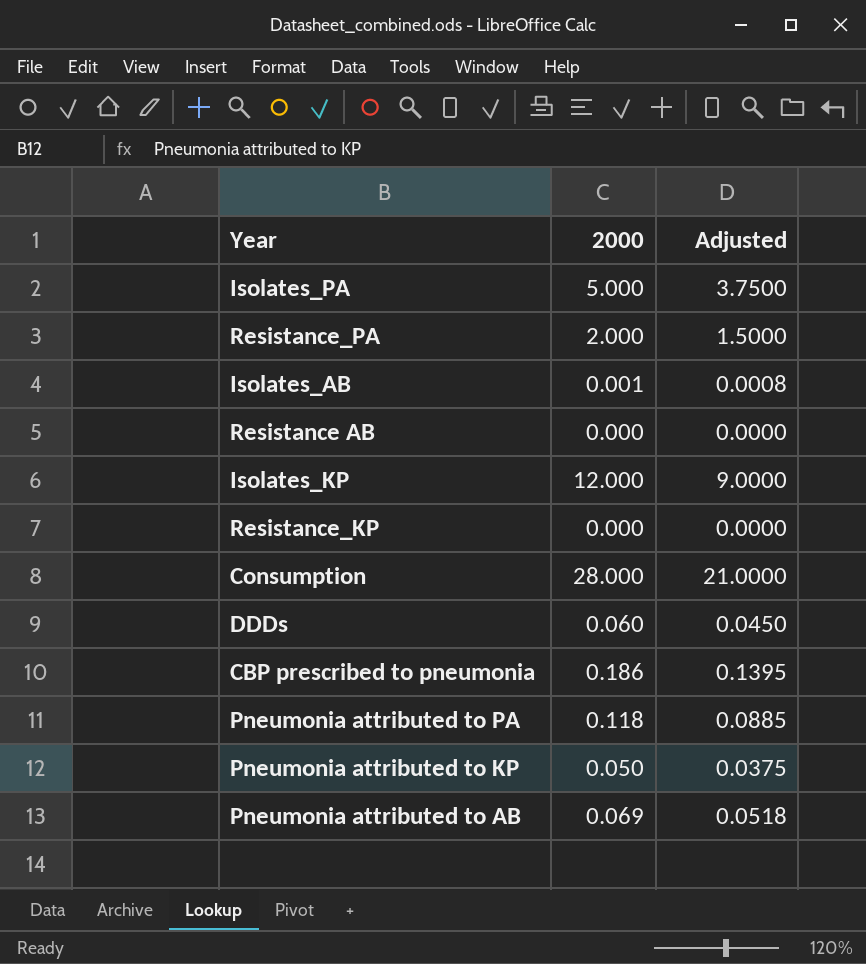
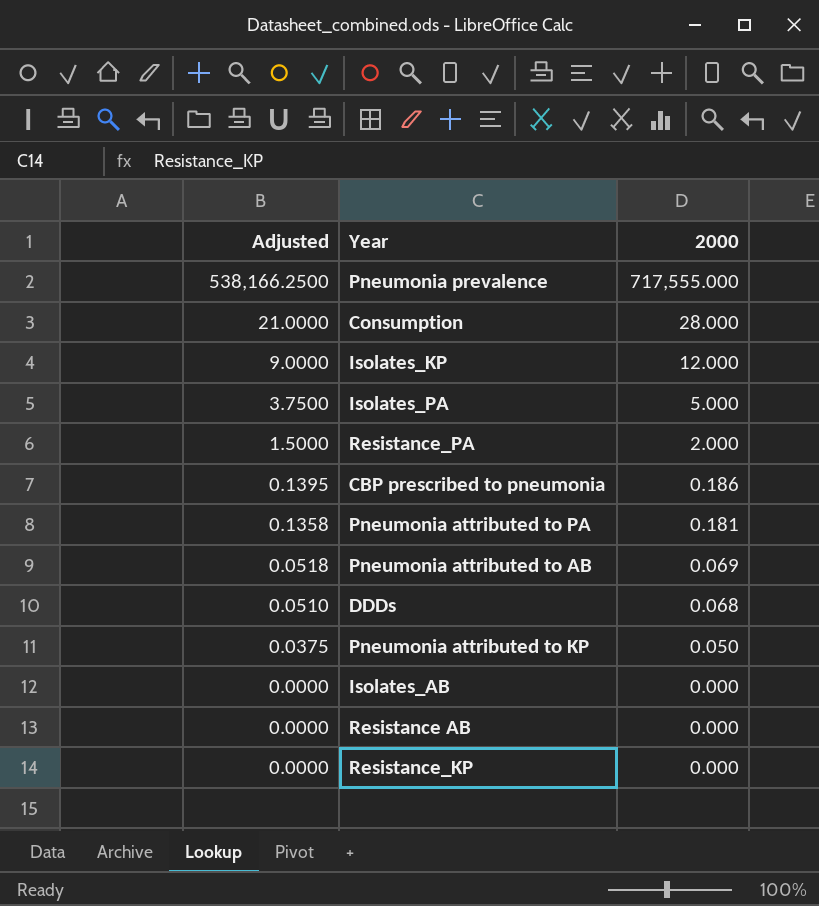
row order: none -> Adjusted descending
column Adjusted | position: 3 -> 1
row Pneumonia prevalence: none -> 538,166.2500 | 717,555.000
Pneumonia attributed to PA | Adjusted: 0.0885 -> 0.1358
Pneumonia attributed to PA | 2000: 0.118 -> 0.181
DDDs | Adjusted: 0.0450 -> 0.0510
DDDs | 2000: 0.060 -> 0.068
Isolates_AB | Adjusted: 0.0008 -> 0.0000
Isolates_AB | 2000: 0.001 -> 0.000

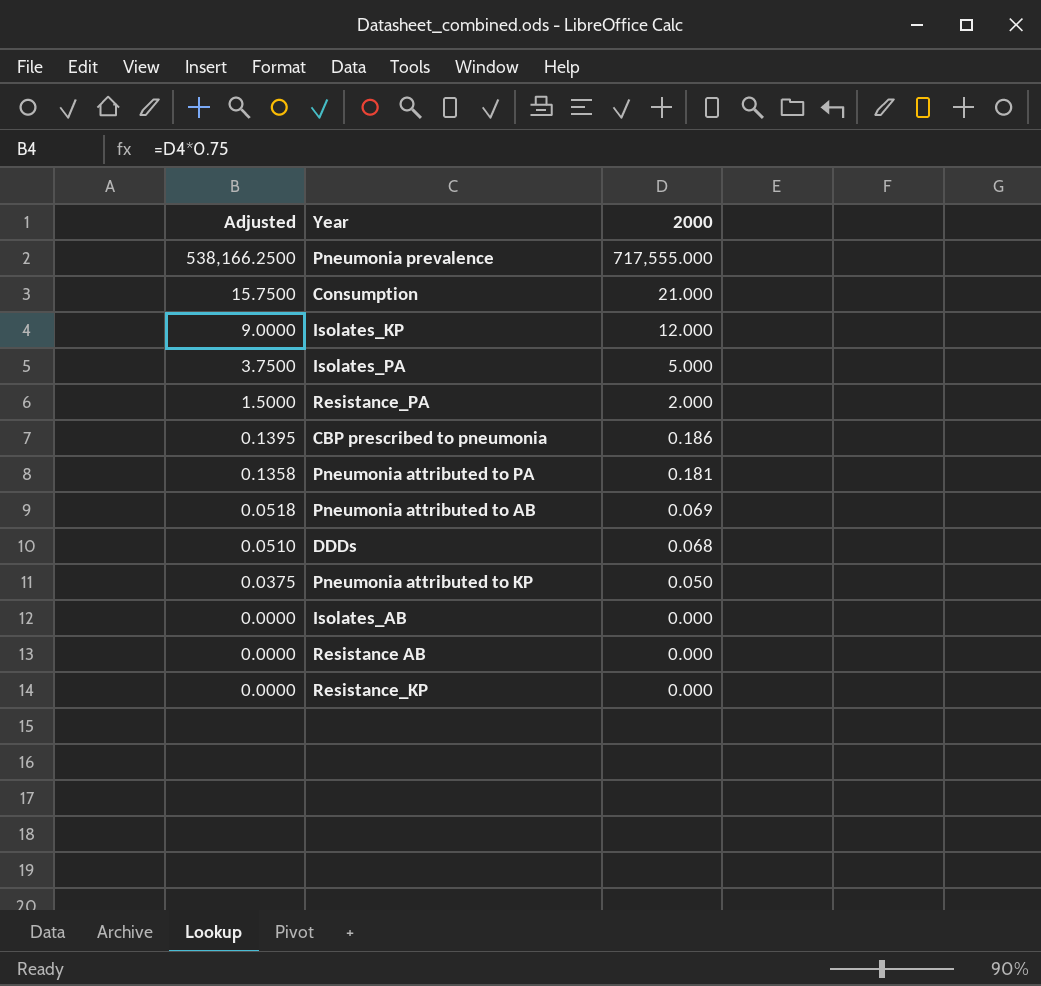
Consumption | Adjusted: 21.0000 -> 15.7500
Consumption | 2000: 28.000 -> 21.000

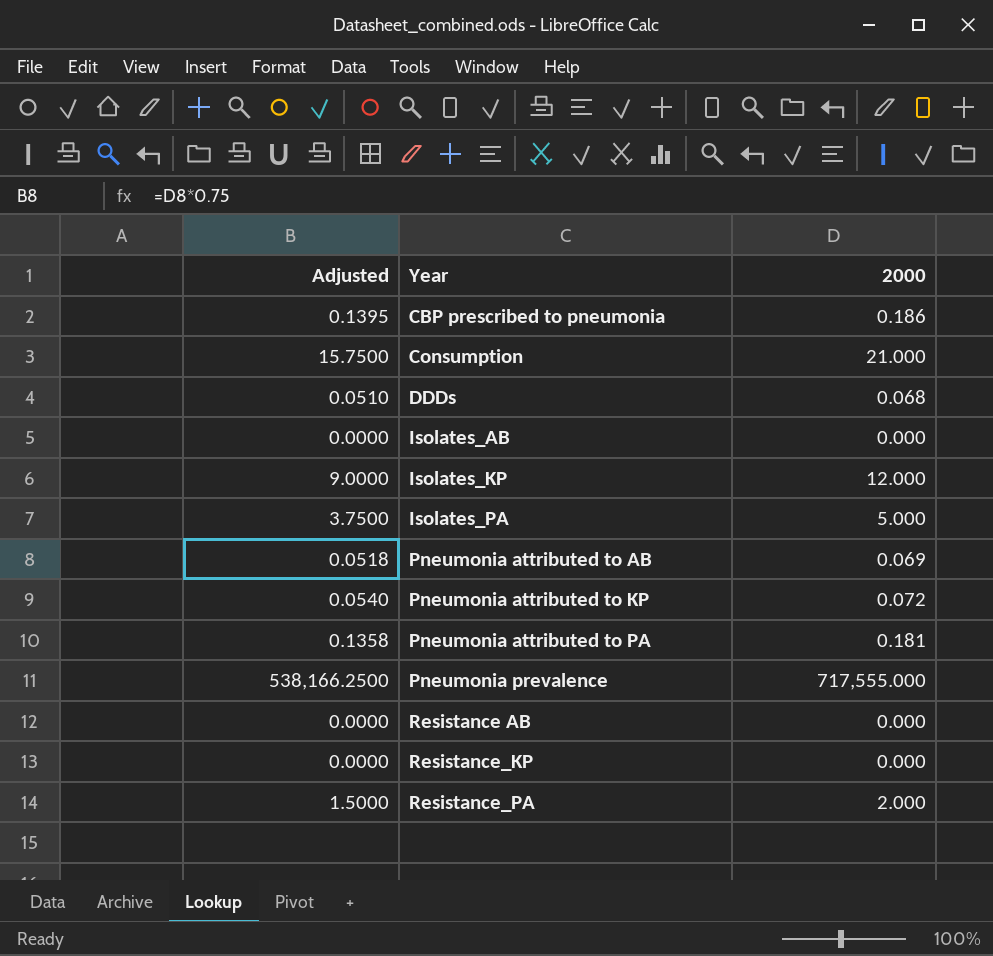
row order: Adjusted descending -> Year ascending
Pneumonia attributed to KP | Adjusted: 0.0375 -> 0.0540
Pneumonia attributed to KP | 2000: 0.050 -> 0.072

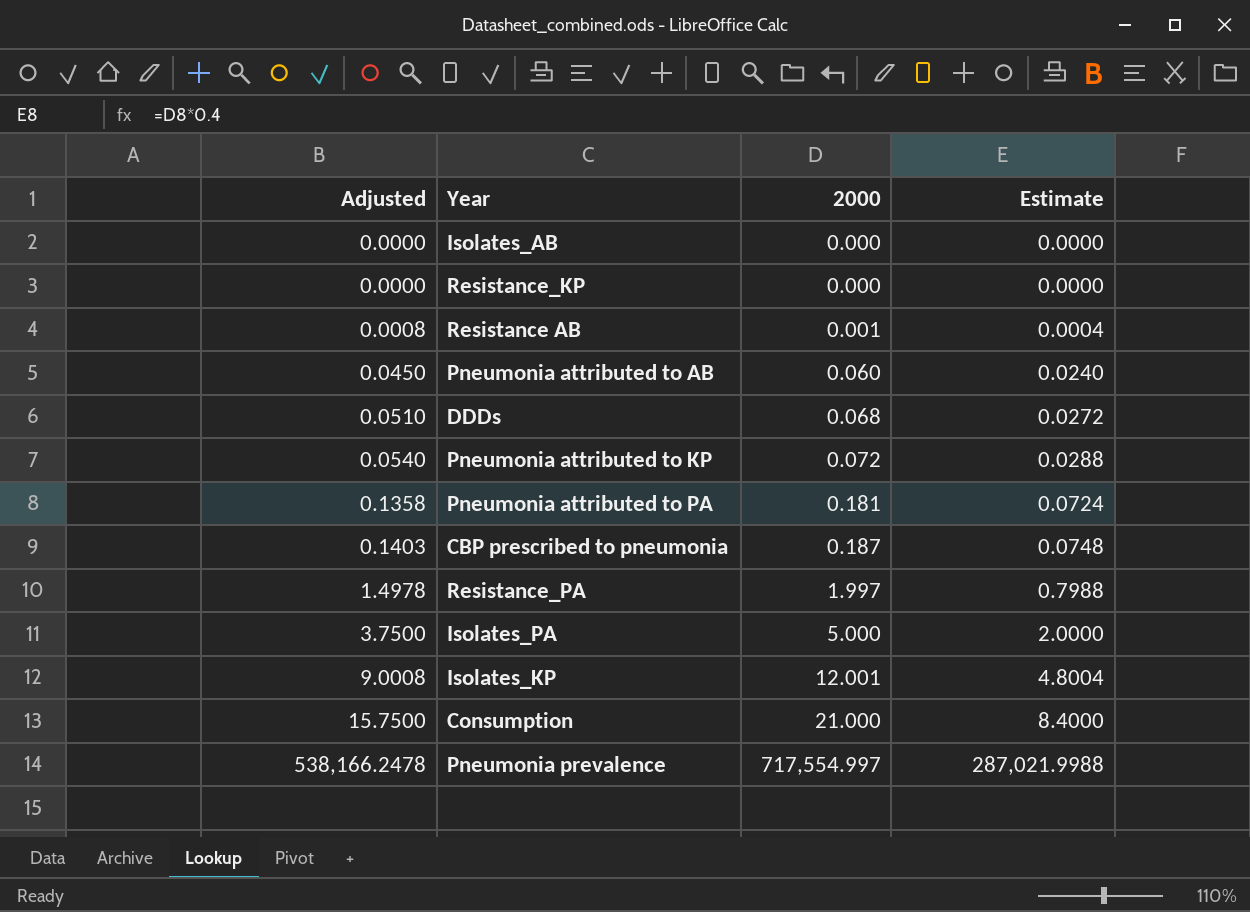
row order: Year ascending -> Adjusted ascending
column Estimate | formula: none -> [2000] * 0.4
Resistance AB | Adjusted: 0.0000 -> 0.0008
Resistance AB | 2000: 0.000 -> 0.001
Pneumonia attributed to AB | Adjusted: 0.0518 -> 0.0450
Pneumonia attributed to AB | 2000: 0.069 -> 0.060
CBP prescribed to pneumonia | Adjusted: 0.1395 -> 0.1403
CBP prescribed to pneumonia | 2000: 0.186 -> 0.187
Resistance_PA | Adjusted: 1.5000 -> 1.4978
Resistance_PA | 2000: 2.000 -> 1.997
Isolates_KP | Adjusted: 9.0000 -> 9.0008
Isolates_KP | 2000: 12.000 -> 12.001
Pneumonia prevalence | Adjusted: 538,166.2500 -> 538,166.2478
Pneumonia prevalence | 2000: 717,555.000 -> 717,554.997

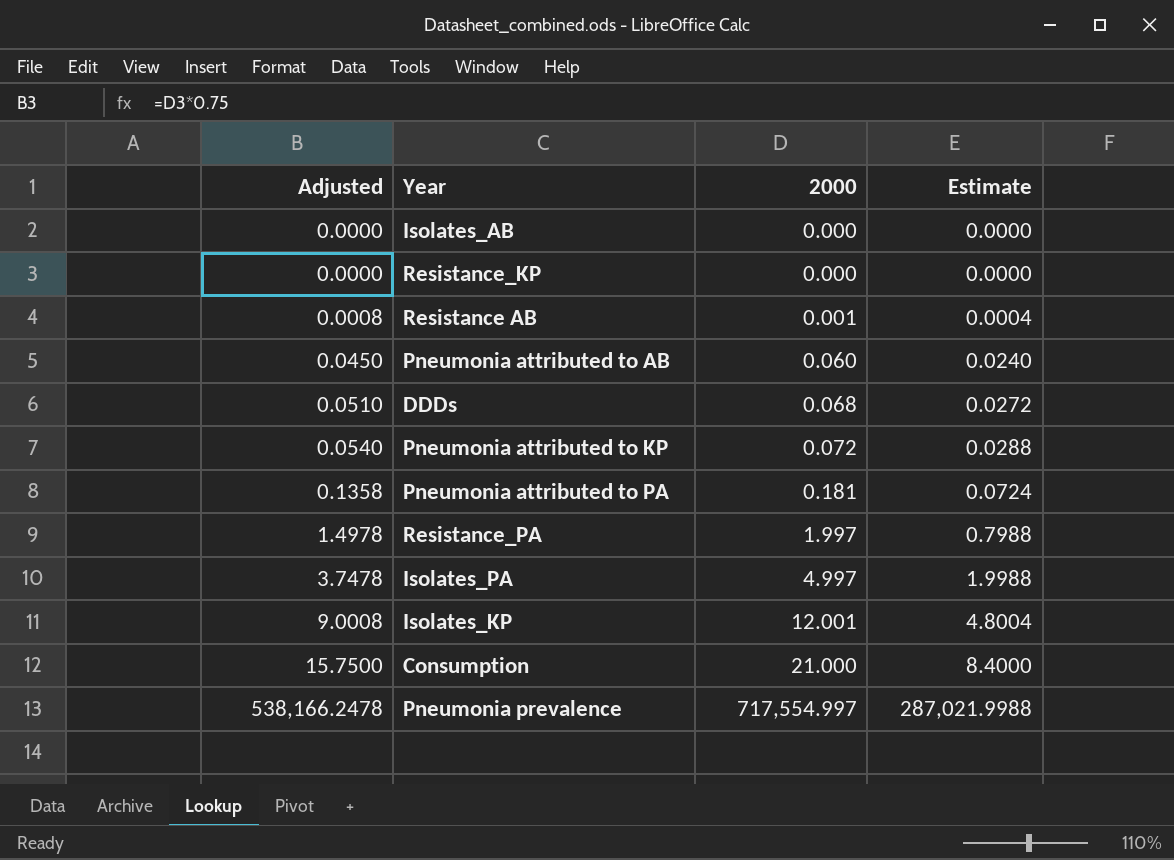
row CBP prescribed to pneumonia: 0.1403 | 0.187 | 0.0748 -> none
Isolates_PA | Adjusted: 3.7500 -> 3.7478
Isolates_PA | 2000: 5.000 -> 4.997
Isolates_PA | Estimate: 2.0000 -> 1.9988

